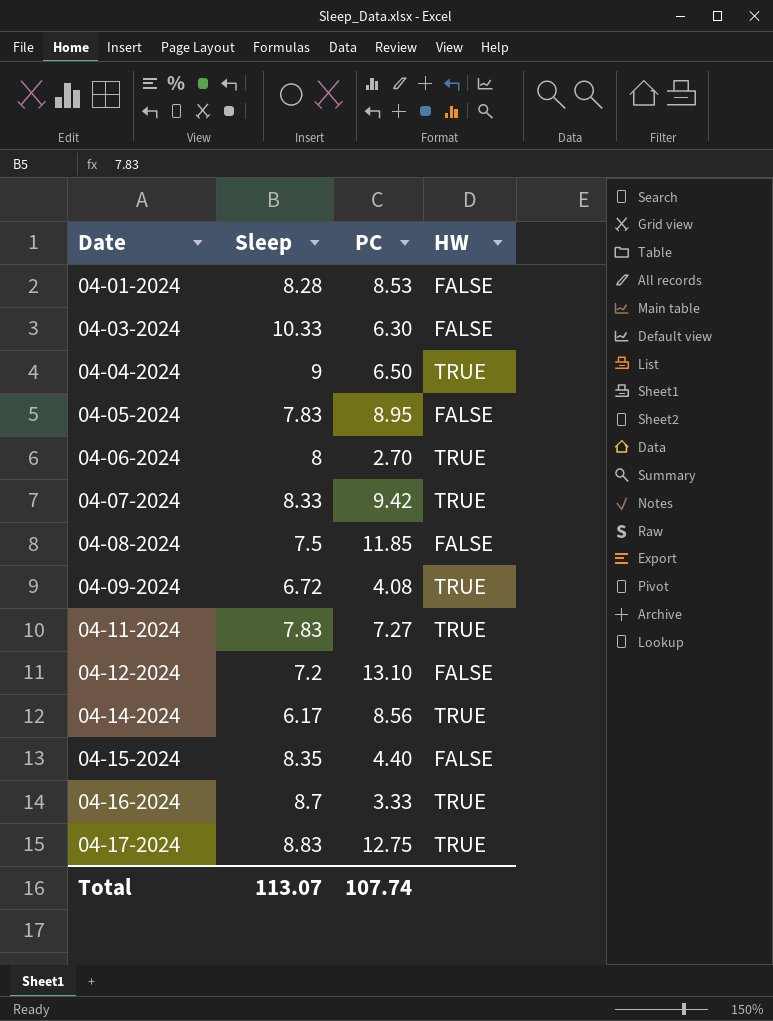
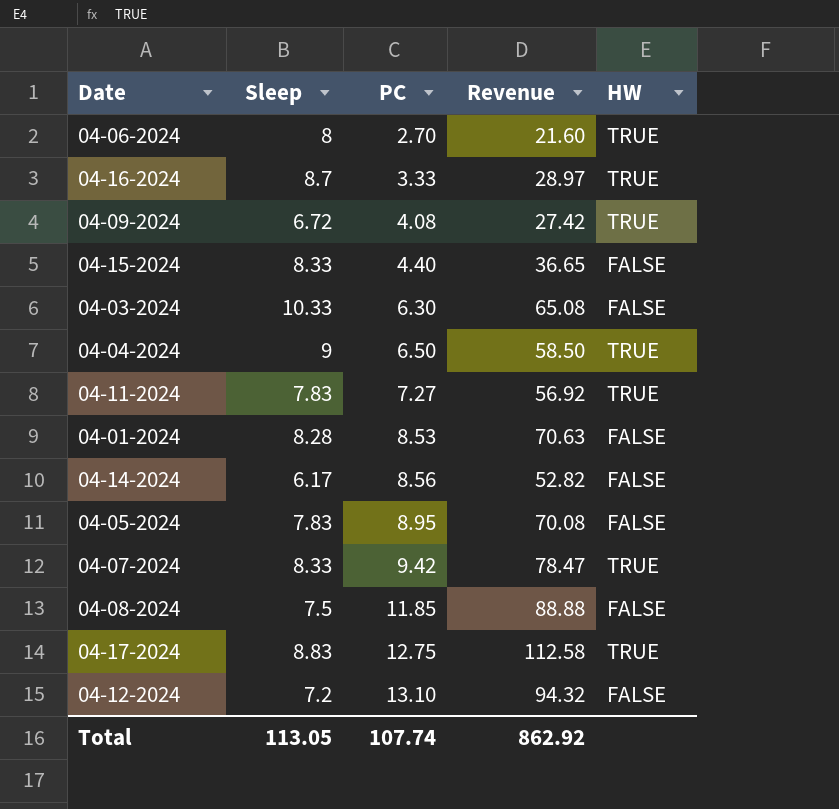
row order: Date ascending -> PC ascending
column Revenue | formula: none -> [Sleep] * [PC]
04-15-2024 | Sleep: 8.35 -> 8.33
04-14-2024 | HW: TRUE -> FALSE
Total | Sleep: 113.07 -> 113.05

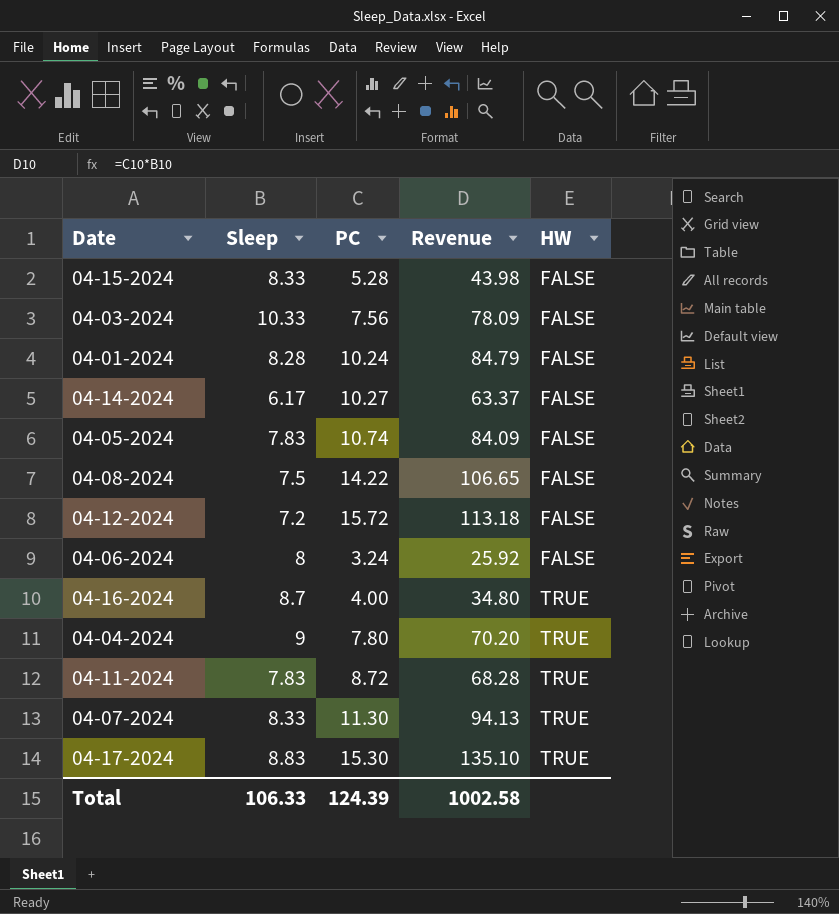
row order: PC ascending -> HW ascending
row 04-09-2024: 6.72 | 4.08 | 27.42 | TRUE -> none
04-15-2024 | PC: 4.40 -> 5.28
04-15-2024 | Revenue: 36.65 -> 43.98
04-03-2024 | PC: 6.30 -> 7.56
04-03-2024 | Revenue: 65.08 -> 78.09
04-01-2024 | PC: 8.53 -> 10.24
04-01-2024 | Revenue: 70.63 -> 84.79
04-14-2024 | PC: 8.56 -> 10.27
04-14-2024 | Revenue: 52.82 -> 63.37
04-05-2024 | PC: 8.95 -> 10.74
04-05-2024 | Revenue: 70.08 -> 84.09
04-08-2024 | PC: 11.85 -> 14.22
04-08-2024 | Revenue: 88.88 -> 106.65
04-12-2024 | PC: 13.10 -> 15.72
04-12-2024 | Revenue: 94.32 -> 113.18
04-06-2024 | PC: 2.70 -> 3.24
04-06-2024 | Revenue: 21.60 -> 25.92
04-06-2024 | HW: TRUE -> FALSE
04-16-2024 | PC: 3.33 -> 4.00
04-16-2024 | Revenue: 28.97 -> 34.80
04-04-2024 | PC: 6.50 -> 7.80
04-04-2024 | Revenue: 58.50 -> 70.20
04-11-2024 | PC: 7.27 -> 8.72
04-11-2024 | Revenue: 56.92 -> 68.28
04-07-2024 | PC: 9.42 -> 11.30
04-07-2024 | Revenue: 78.47 -> 94.13
04-17-2024 | PC: 12.75 -> 15.30
04-17-2024 | Revenue: 112.58 -> 135.10
Total | Sleep: 113.05 -> 106.33
Total | PC: 107.74 -> 124.39
Total | Revenue: 862.92 -> 1002.58

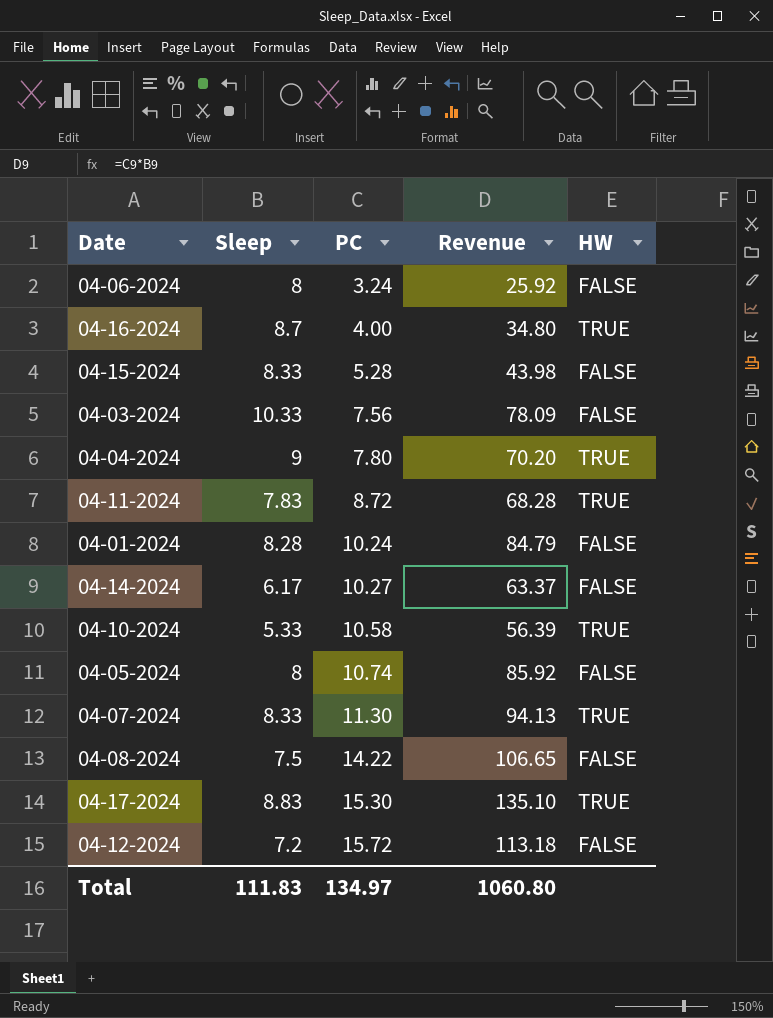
row order: HW ascending -> PC ascending
row 04-10-2024: none -> 5.33 | 10.58 | 56.39 | TRUE
04-05-2024 | Sleep: 7.83 -> 8
04-05-2024 | Revenue: 84.09 -> 85.92
Total | Sleep: 106.33 -> 111.83
Total | PC: 124.39 -> 134.97
Total | Revenue: 1002.58 -> 1060.80

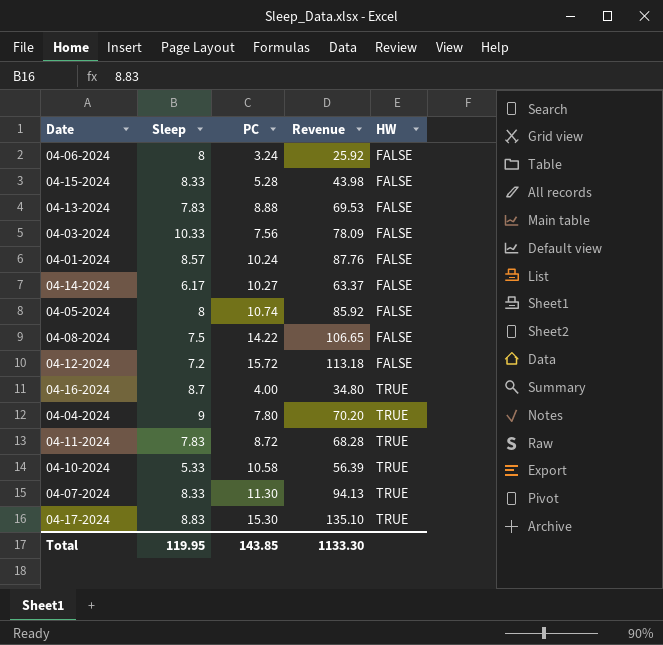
row order: PC ascending -> HW ascending
row 04-13-2024: none -> 7.83 | 8.88 | 69.53 | FALSE
04-01-2024 | Sleep: 8.28 -> 8.57
04-01-2024 | Revenue: 84.79 -> 87.76
Total | Sleep: 111.83 -> 119.95
Total | PC: 134.97 -> 143.85
Total | Revenue: 1060.80 -> 1133.30

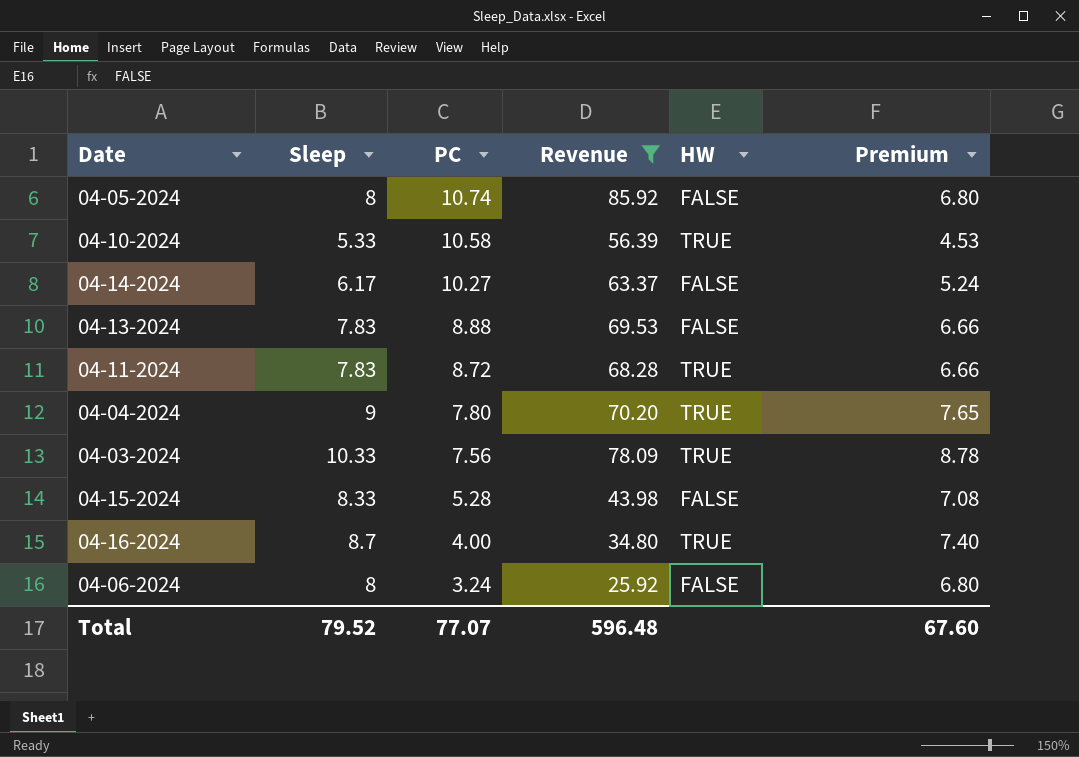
filter: none -> Revenue <= 85.92
row order: HW ascending -> PC descending
column Premium | formula: none -> [Sleep] * 0.85
04-03-2024 | HW: FALSE -> TRUE
Total | Sleep: 119.95 -> 79.52
Total | PC: 143.85 -> 77.07
Total | Revenue: 1133.30 -> 596.48

